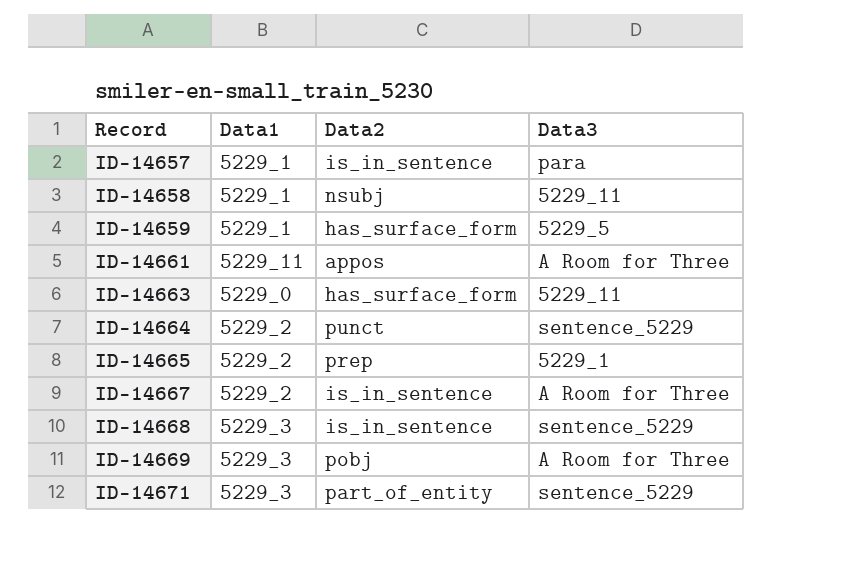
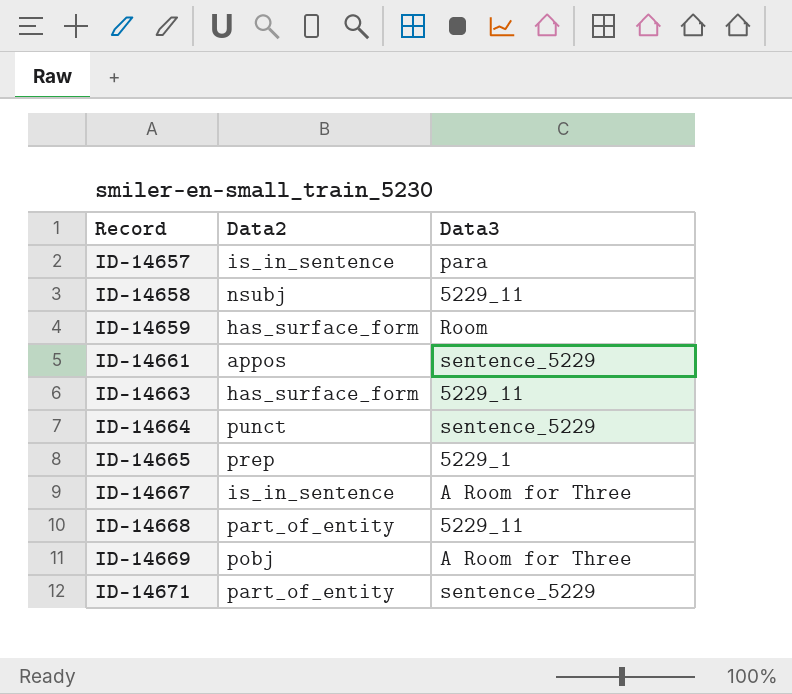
column Data1 | position: 2 -> none
ID-14659 | Data3: 5229_5 -> Room
ID-14661 | Data3: A Room for Three -> sentence_5229
ID-14668 | Data2: is_in_sentence -> part_of_entity
ID-14668 | Data3: sentence_5229 -> 5229_11

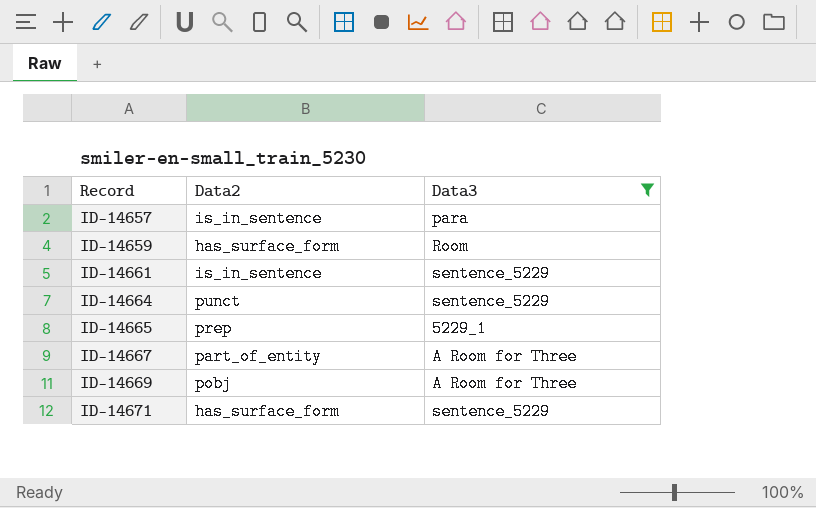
filter: none -> Data3 != 5229_11
ID-14661 | Data2: appos -> is_in_sentence
ID-14667 | Data2: is_in_sentence -> part_of_entity
ID-14671 | Data2: part_of_entity -> has_surface_form

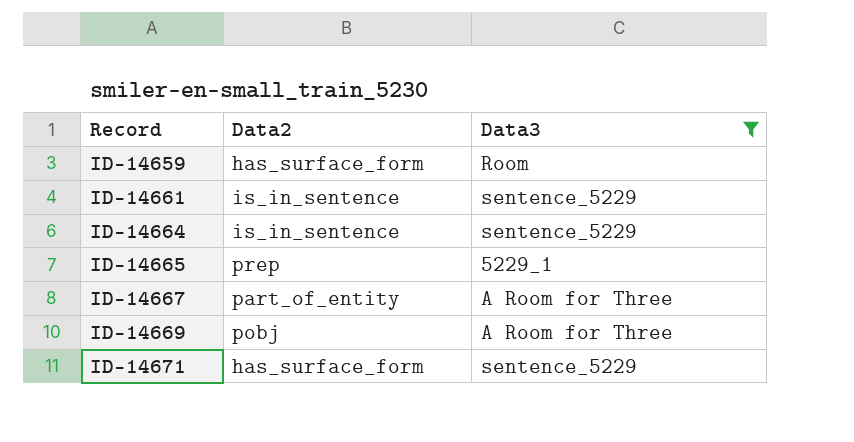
row ID-14657: is_in_sentence | para -> none
ID-14664 | Data2: punct -> is_in_sentence

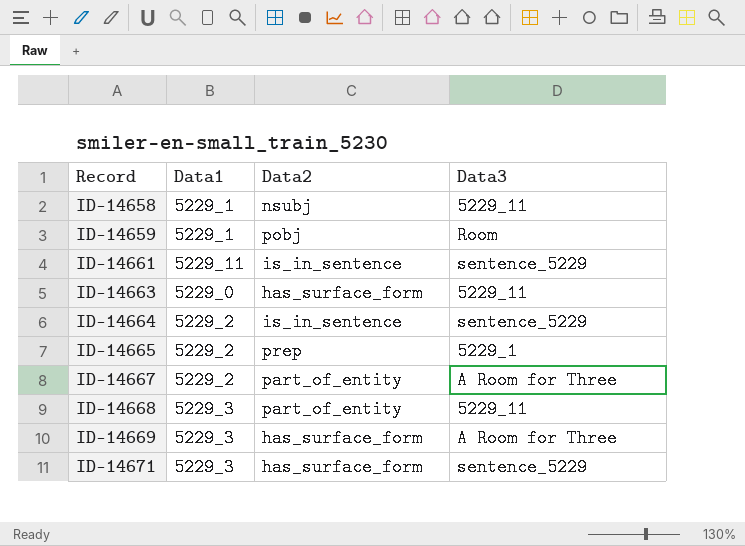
filter: Data3 != 5229_11 -> none
column Data1 | position: none -> 2
ID-14659 | Data2: has_surface_form -> pobj
ID-14669 | Data2: pobj -> has_surface_form

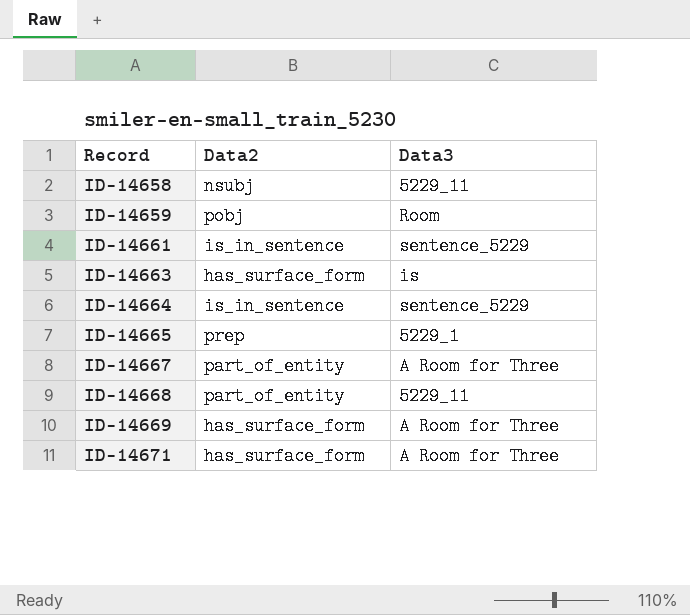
column Data1 | position: 2 -> none
ID-14663 | Data3: 5229_11 -> is
ID-14671 | Data3: sentence_5229 -> A Room for Three

